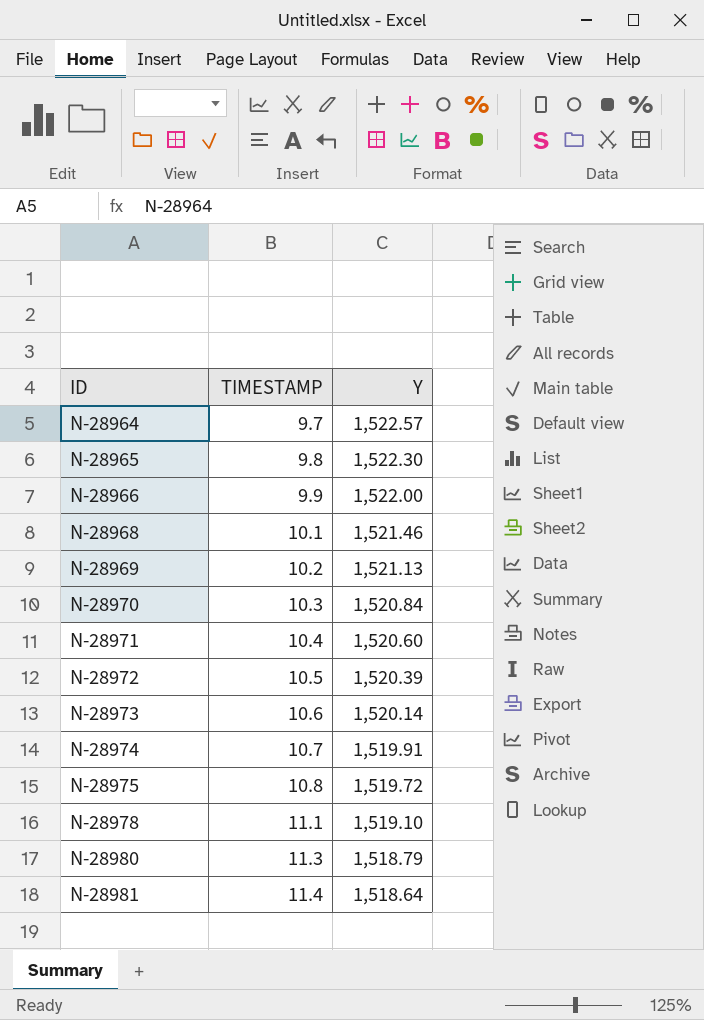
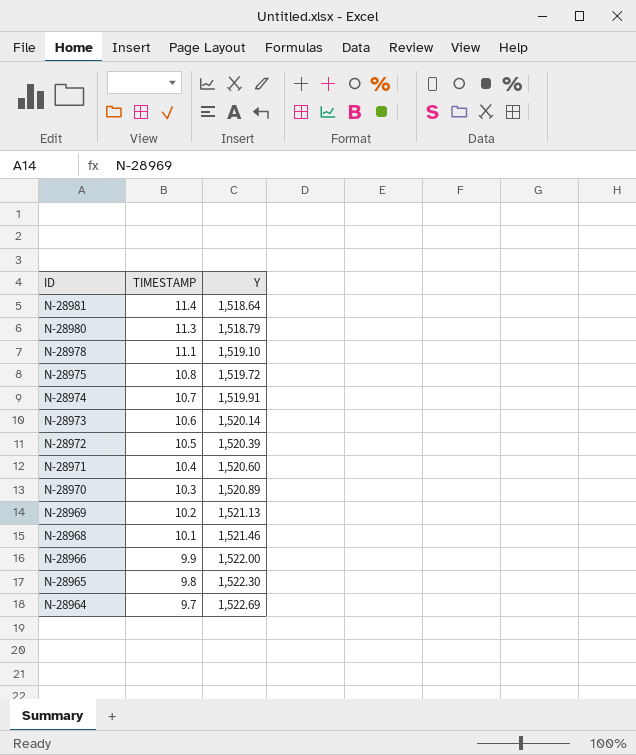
row order: ID ascending -> ID descending
N-28970 | Y: 1,520.84 -> 1,520.89
N-28964 | Y: 1,522.57 -> 1,522.69

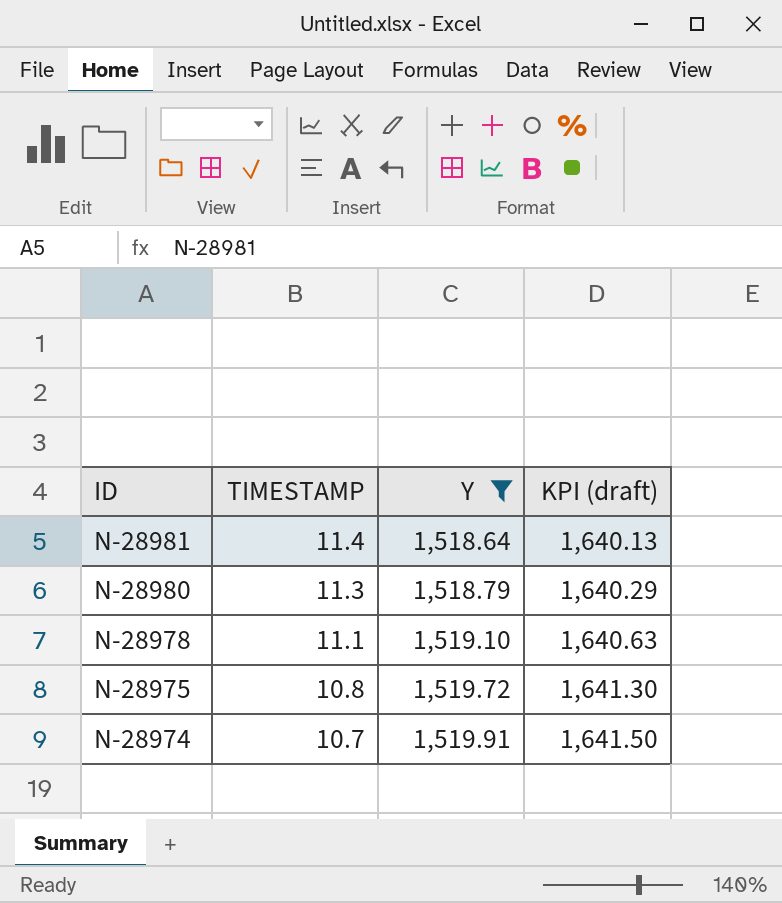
filter: none -> Y <= 1,519.91
column KPI (draft) | formula: none -> [Y] * 1.08

